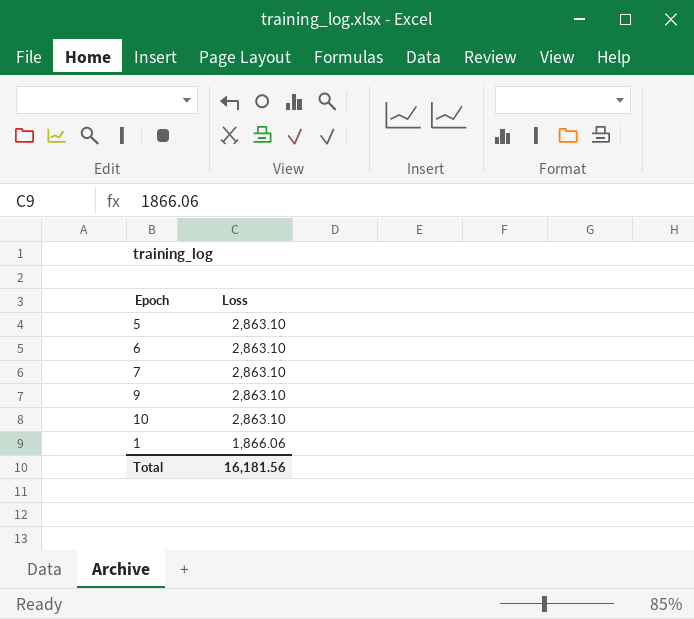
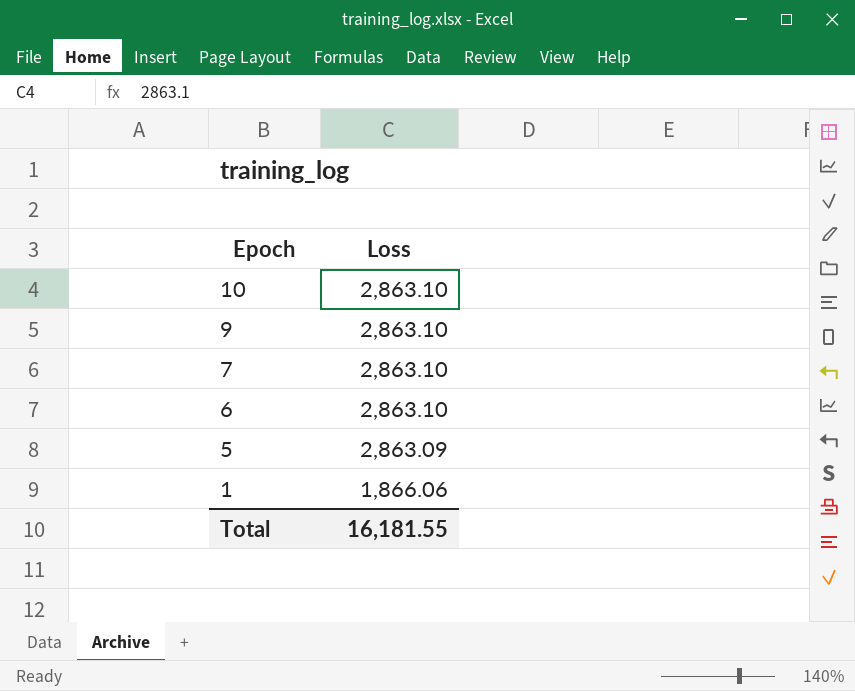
row order: Loss descending -> Epoch descending
5 | Loss: 2,863.10 -> 2,863.09
Total | Loss: 16,181.56 -> 16,181.55

